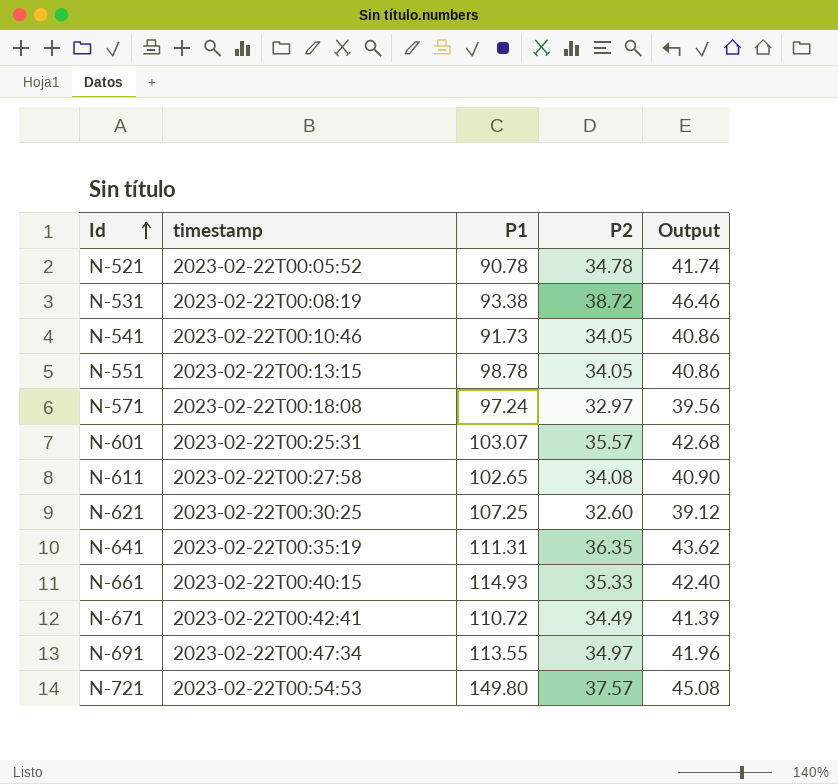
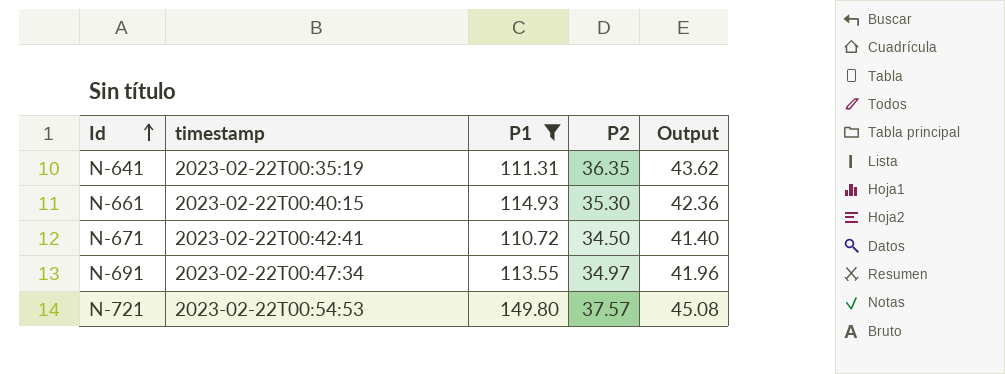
filter: none -> P1 >= 110.72
N-661 | P2: 35.33 -> 35.30
N-661 | Output: 42.40 -> 42.36
N-671 | P2: 34.49 -> 34.50
N-671 | Output: 41.39 -> 41.40

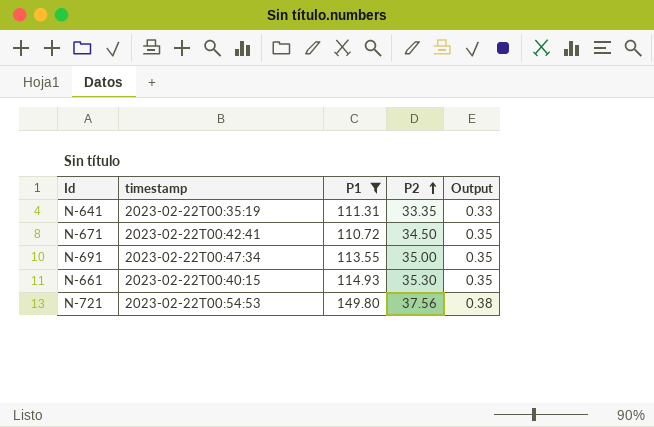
row order: Id ascending -> P2 ascending
column Output | formula: [P2] * 1.2 -> [P2] * 0.01
N-641 | P2: 36.35 -> 33.35
N-691 | P2: 34.97 -> 35.00
N-721 | P2: 37.57 -> 37.56

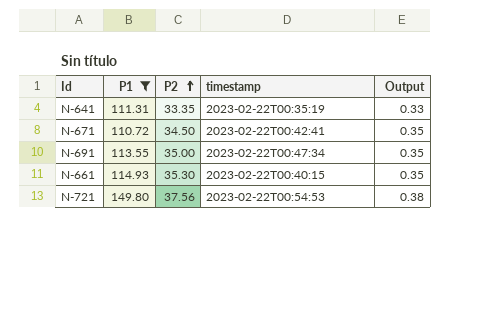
column timestamp | position: 2 -> 4

